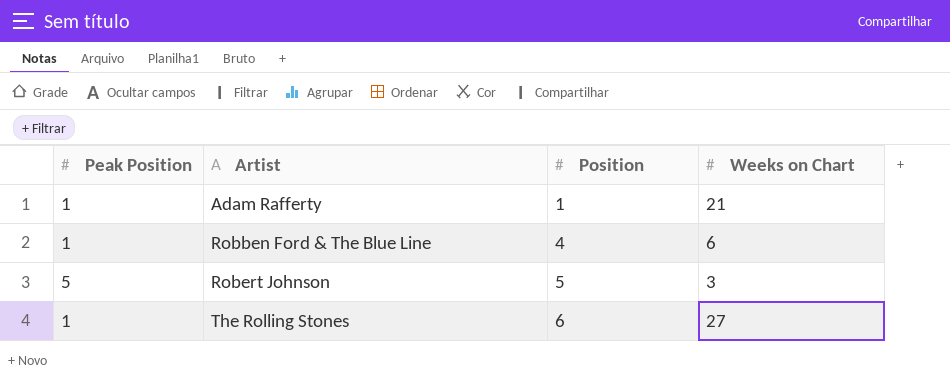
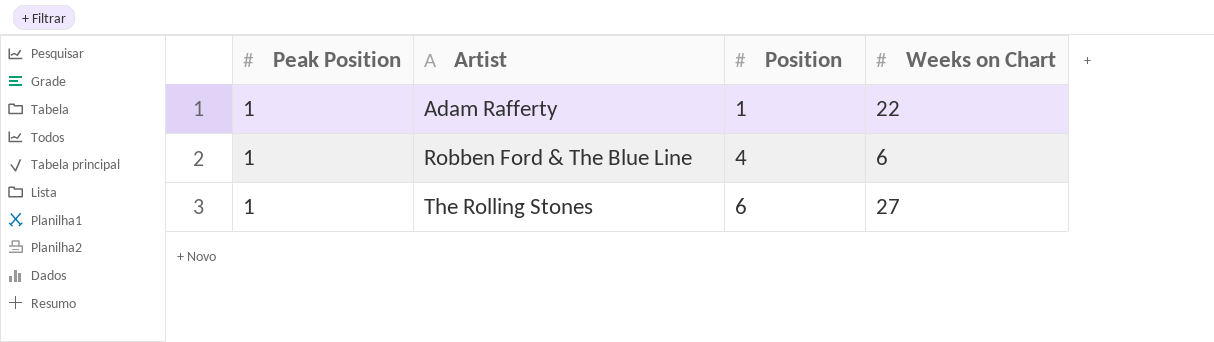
row Robert Johnson: 5 | 5 | 3 -> none
Adam Rafferty | Weeks on Chart: 21 -> 22

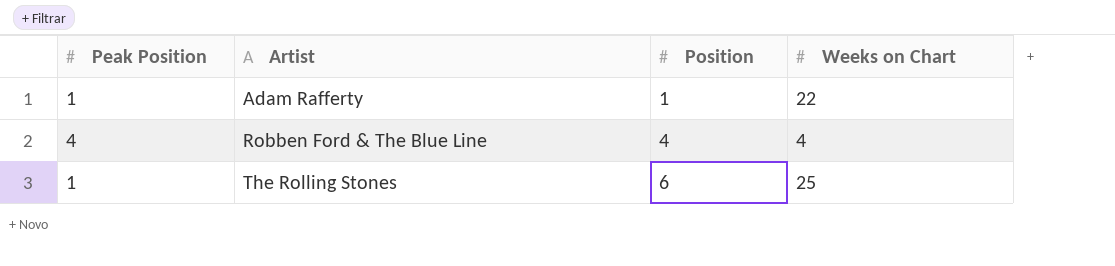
Robben Ford & The Blue Line | Peak Position: 1 -> 4
Robben Ford & The Blue Line | Weeks on Chart: 6 -> 4
The Rolling Stones | Weeks on Chart: 27 -> 25

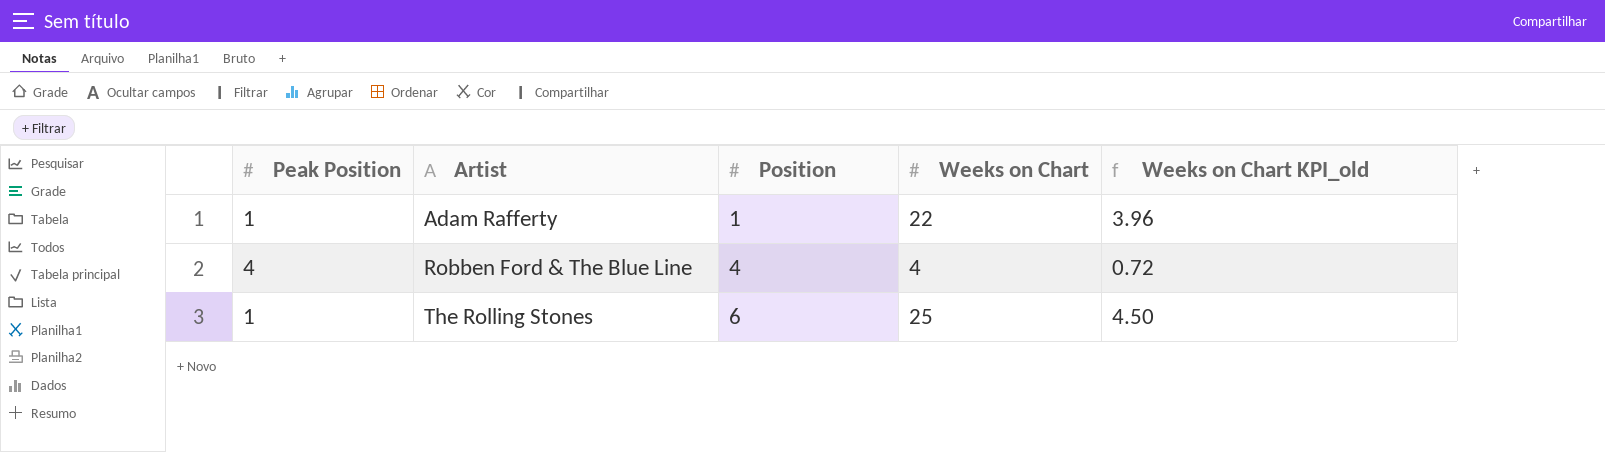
column Weeks on Chart KPI_old | formula: none -> [Weeks on Chart] * 0.18

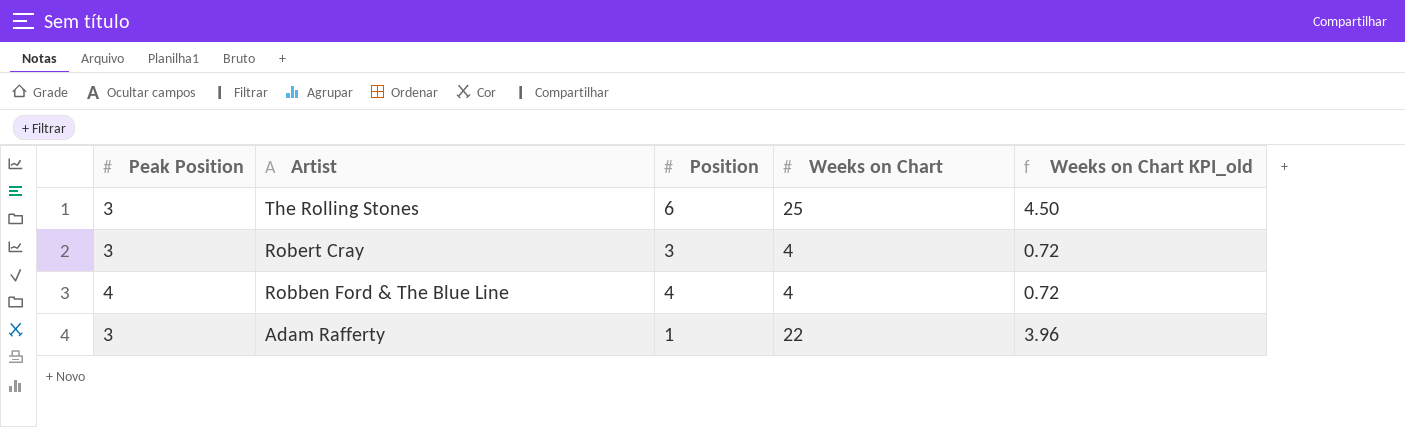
row order: Artist ascending -> Artist descending
The Rolling Stones | Peak Position: 1 -> 3
row Robert Cray: none -> 3 | 3 | 4 | 0.72
Adam Rafferty | Peak Position: 1 -> 3

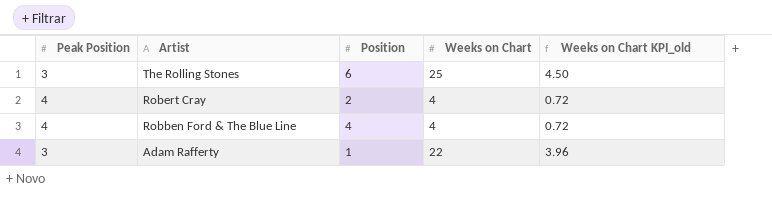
Robert Cray | Peak Position: 3 -> 4
Robert Cray | Position: 3 -> 2

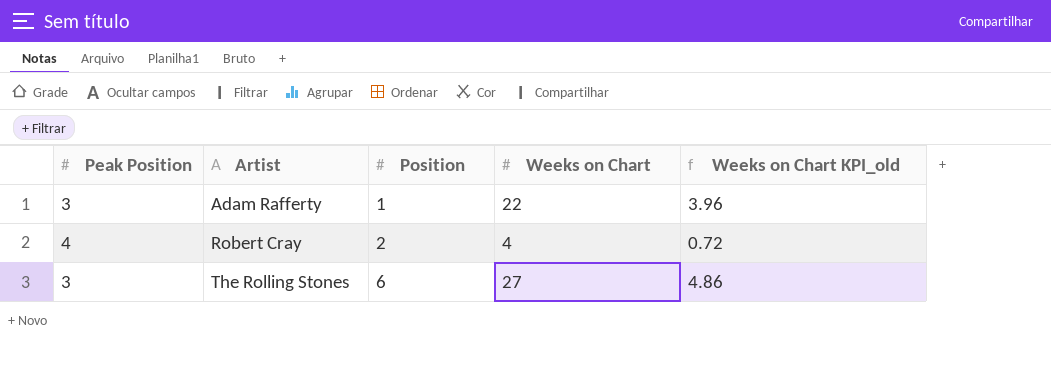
row order: Artist descending -> Artist ascending
row Robben Ford & The Blue Line: 4 | 4 | 4 | 0.72 -> none
The Rolling Stones | Weeks on Chart: 25 -> 27
The Rolling Stones | Weeks on Chart KPI_old: 4.50 -> 4.86

